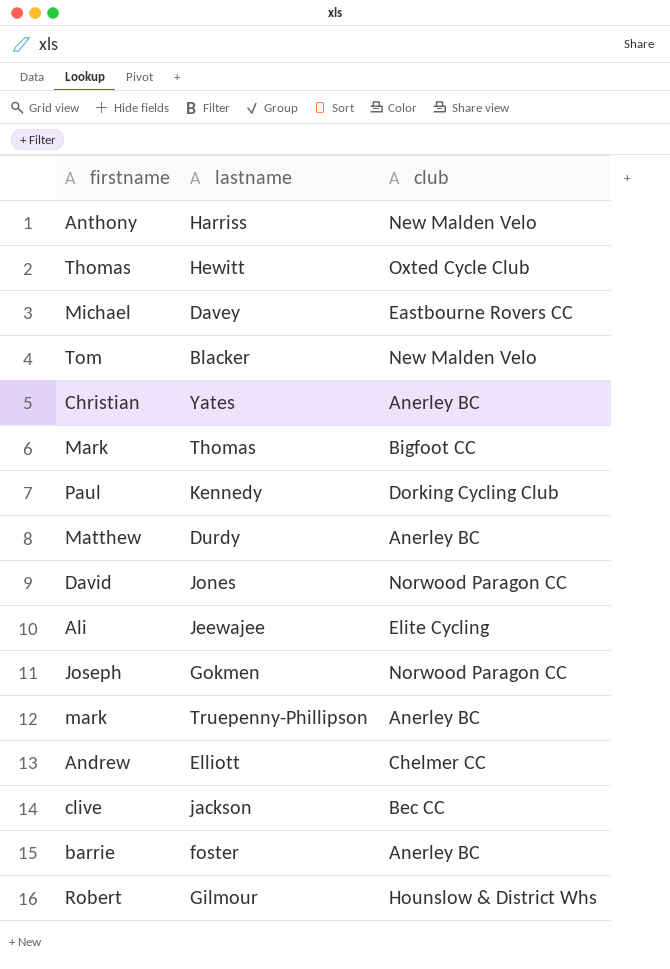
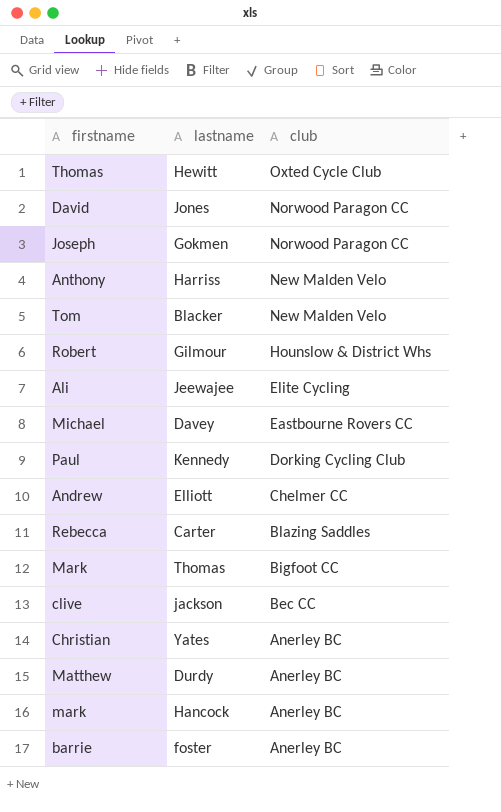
row order: none -> club descending
row Rebecca: none -> Carter | Blazing Saddles
mark | lastname: Truepenny-Phillipson -> Hancock

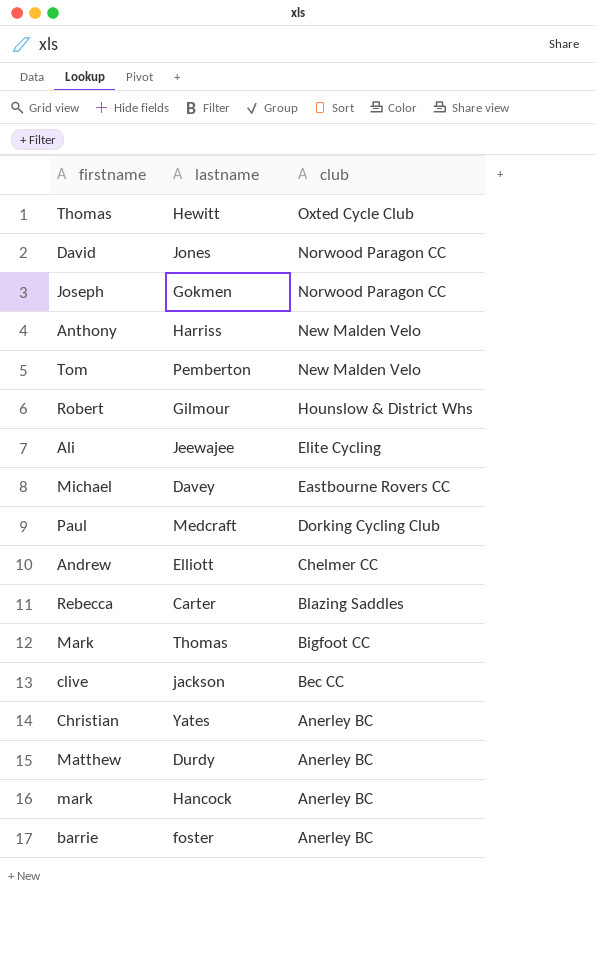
Tom | lastname: Blacker -> Pemberton
Paul | lastname: Kennedy -> Medcraft

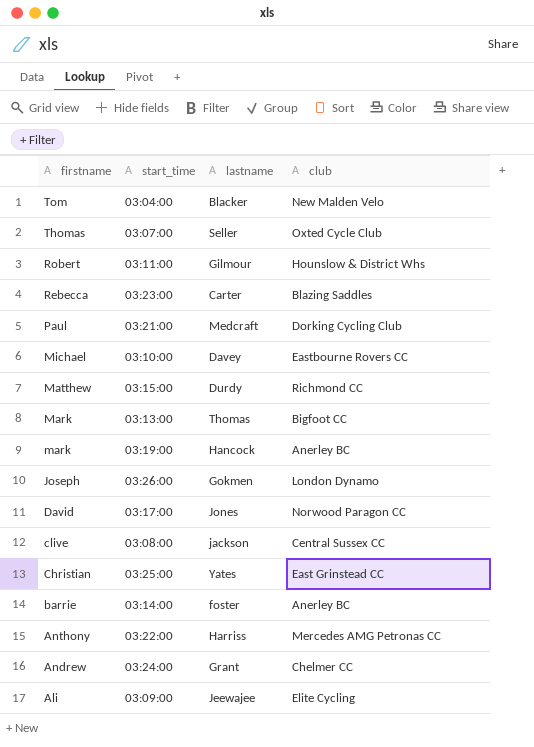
row order: club descending -> firstname descending
column start_time | position: none -> 2
Tom | lastname: Pemberton -> Blacker
Thomas | lastname: Hewitt -> Seller
Matthew | club: Anerley BC -> Richmond CC
Joseph | club: Norwood Paragon CC -> London Dynamo
clive | club: Bec CC -> Central Sussex CC
Christian | club: Anerley BC -> East Grinstead CC
Anthony | club: New Malden Velo -> Mercedes AMG Petronas CC
Andrew | lastname: Elliott -> Grant

